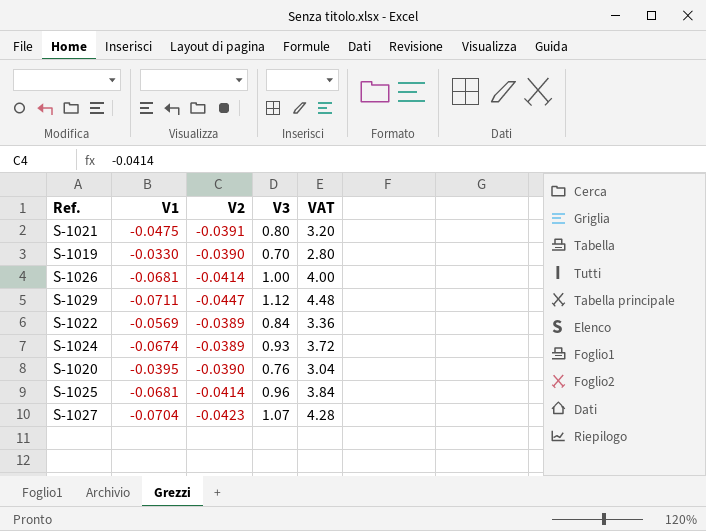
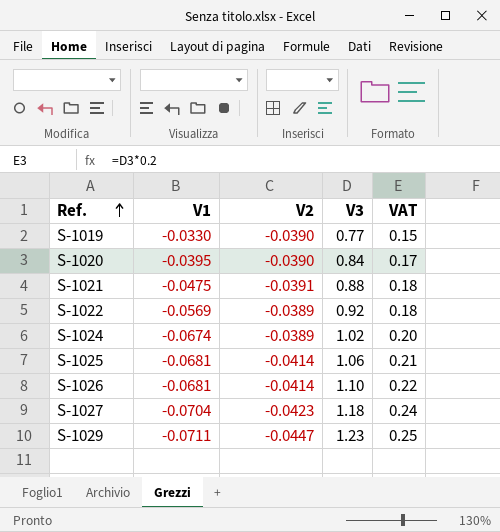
row order: none -> Ref. ascending
column VAT | formula: [V3] * 4 -> [V3] * 0.2
S-1019 | V3: 0.70 -> 0.77
S-1020 | V3: 0.76 -> 0.84
S-1021 | V3: 0.80 -> 0.88
S-1022 | V3: 0.84 -> 0.92
S-1024 | V3: 0.93 -> 1.02
S-1025 | V3: 0.96 -> 1.06
S-1026 | V3: 1.00 -> 1.10
S-1027 | V3: 1.07 -> 1.18
S-1029 | V3: 1.12 -> 1.23

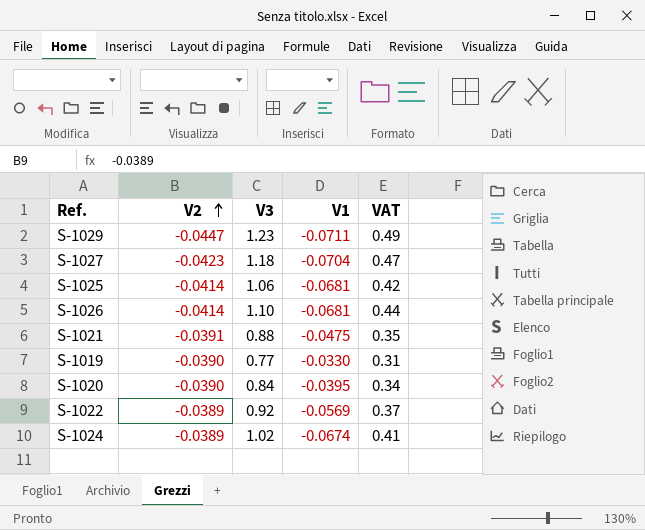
row order: Ref. ascending -> V2 ascending
column V1 | position: 2 -> 4
column VAT | formula: [V3] * 0.2 -> [V3] * 0.4

